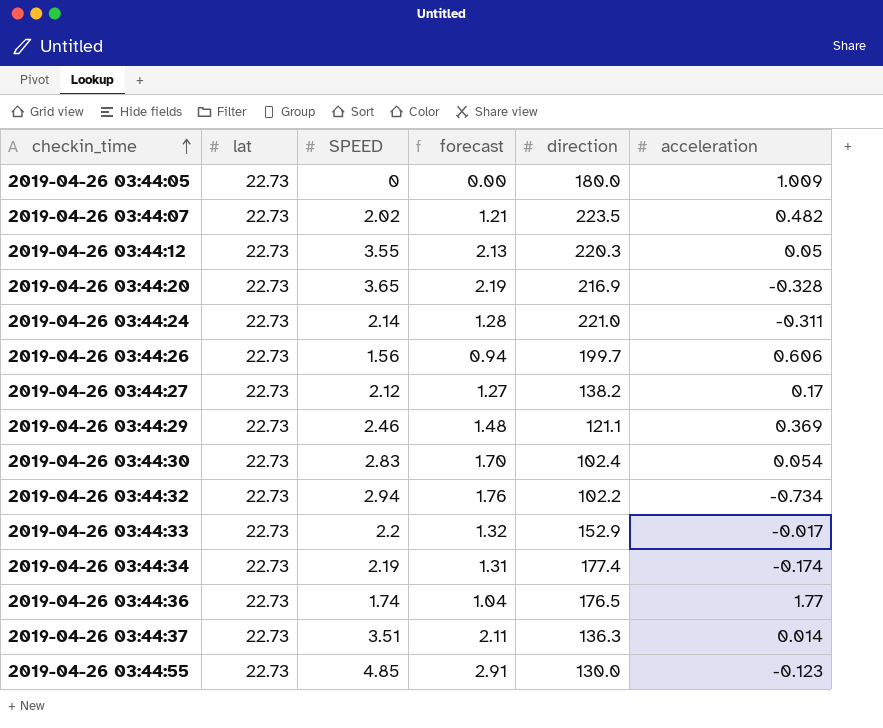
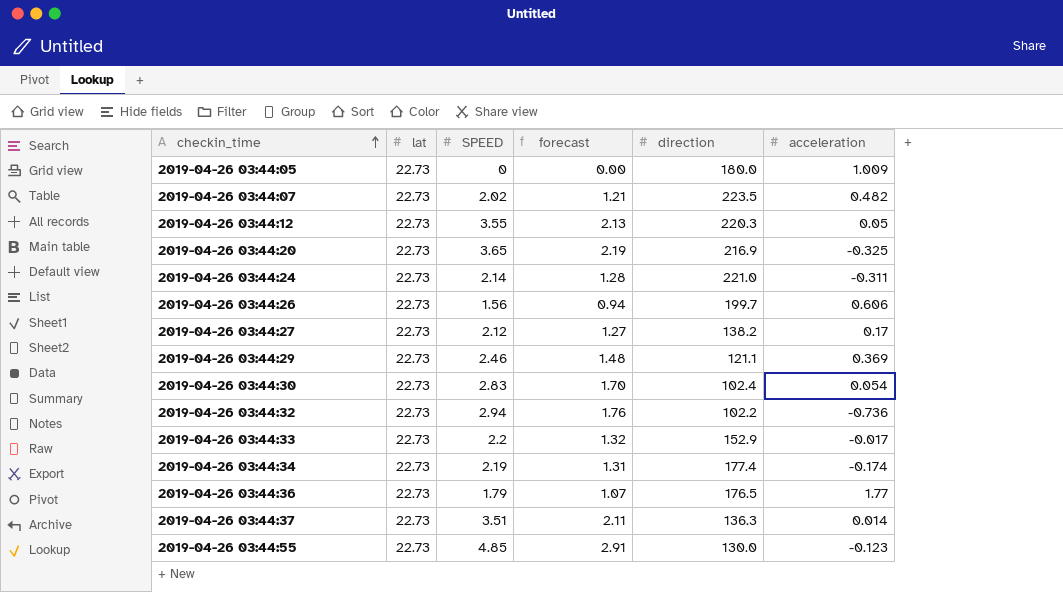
2019-04-26 03:44:20 | acceleration: -0.328 -> -0.325
2019-04-26 03:44:32 | acceleration: -0.734 -> -0.736
2019-04-26 03:44:36 | SPEED: 1.74 -> 1.79
2019-04-26 03:44:36 | forecast: 1.04 -> 1.07

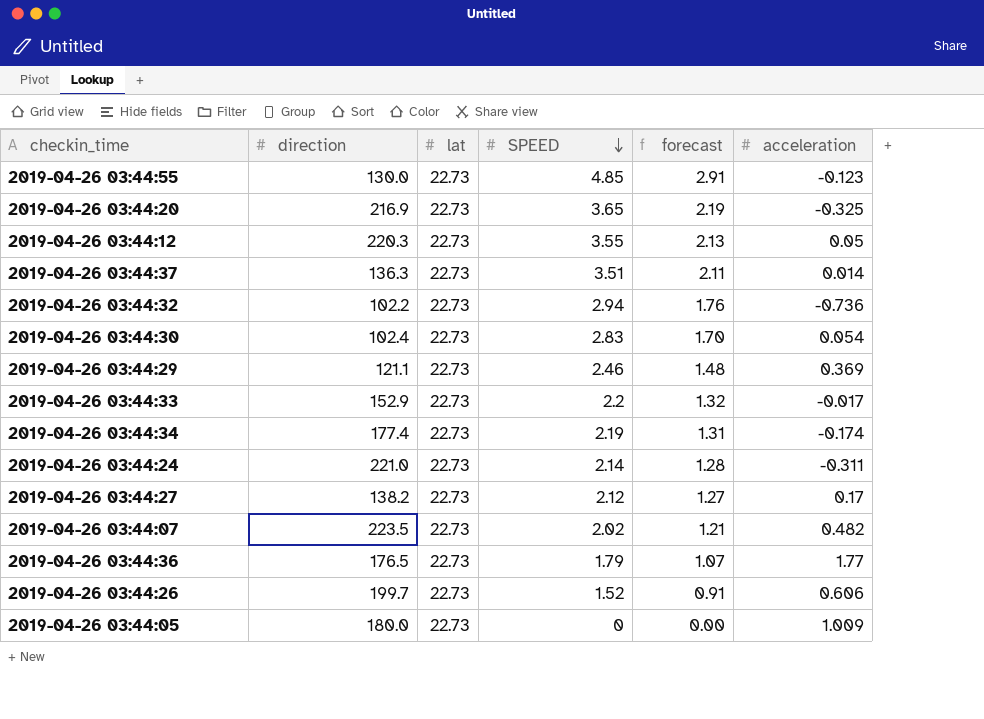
row order: checkin_time ascending -> SPEED descending
column direction | position: 5 -> 2
2019-04-26 03:44:26 | SPEED: 1.56 -> 1.52
2019-04-26 03:44:26 | forecast: 0.94 -> 0.91

